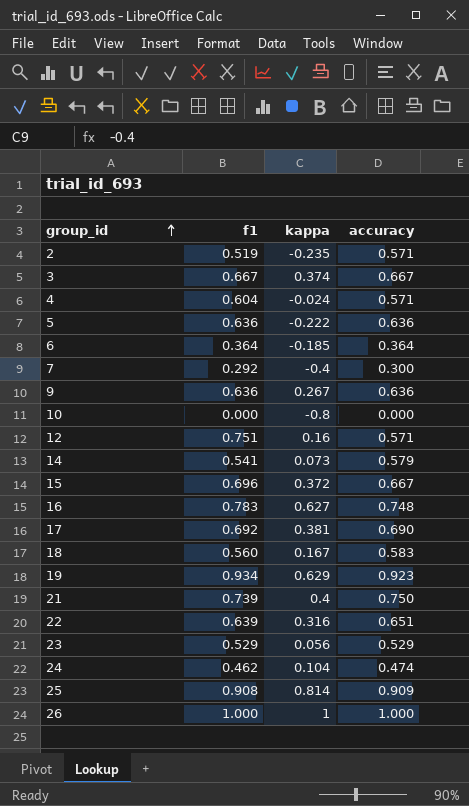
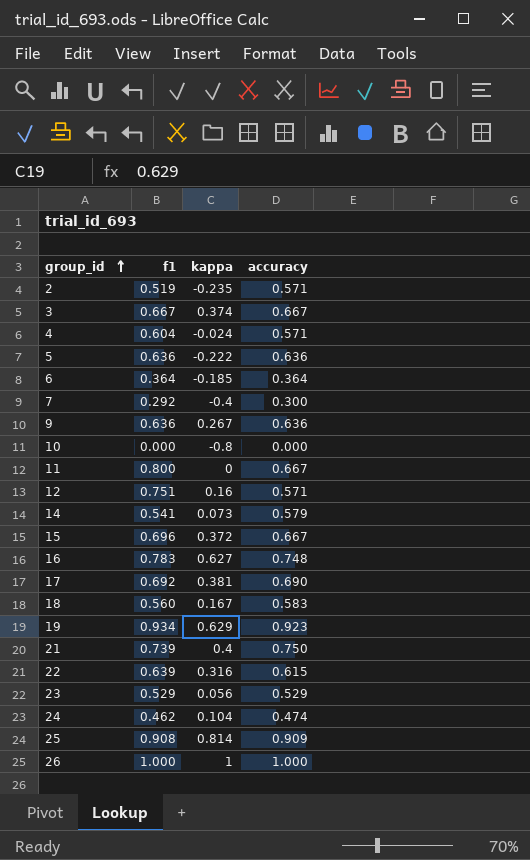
row 11: none -> 0.800 | 0 | 0.667
22 | accuracy: 0.651 -> 0.615

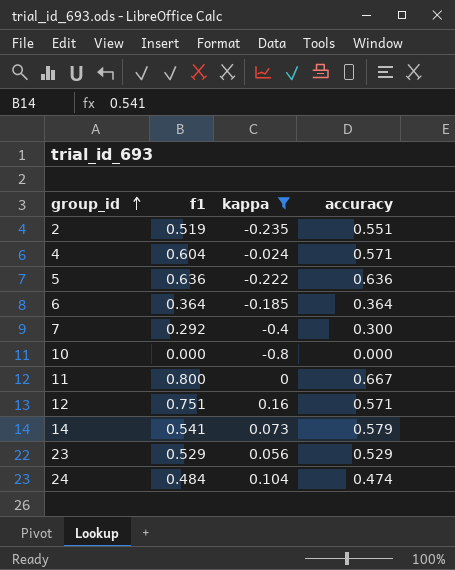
filter: none -> kappa <= 0.16
2 | accuracy: 0.571 -> 0.551
24 | f1: 0.462 -> 0.484

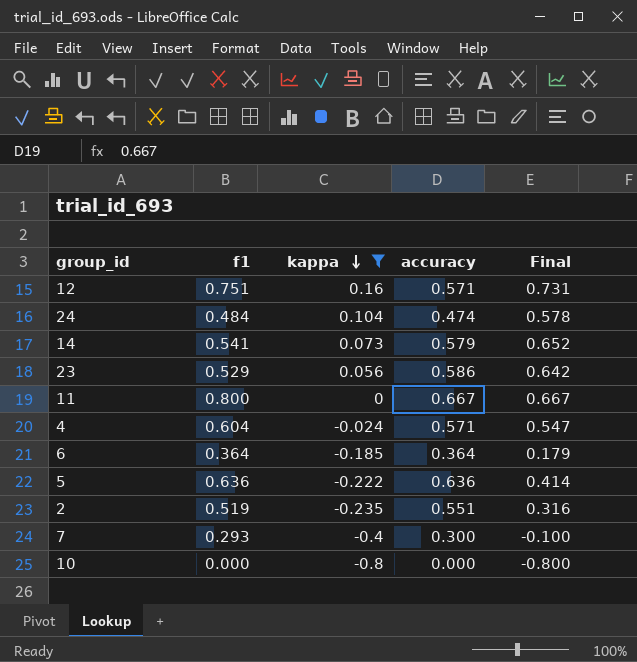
row order: group_id ascending -> kappa descending
column Final | formula: none -> [kappa] + [accuracy]
23 | accuracy: 0.529 -> 0.586
7 | f1: 0.292 -> 0.293

